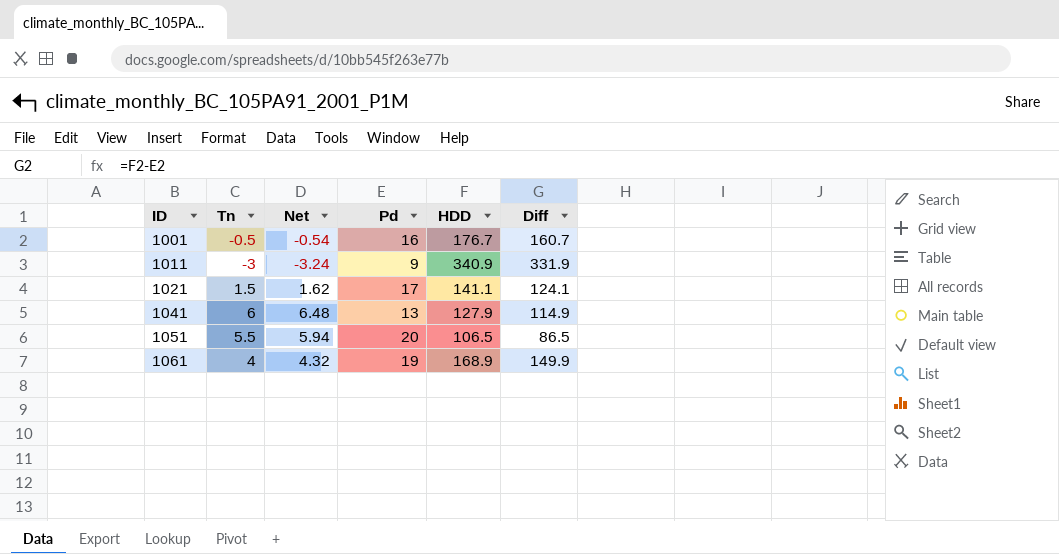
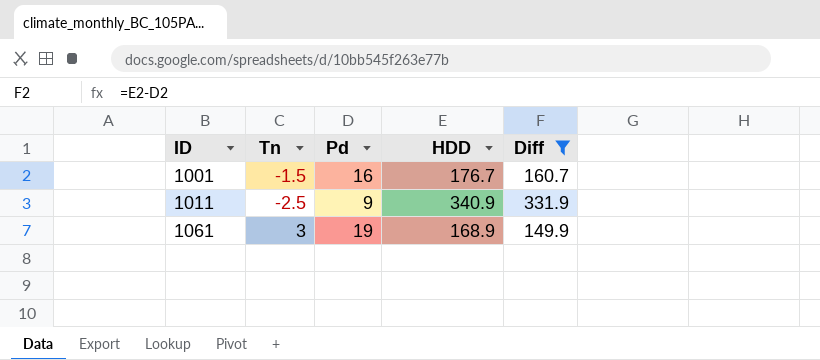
filter: none -> Diff >= 149.9
column Net | formula: [Tn] * 1.08 -> none
1001 | Tn: -0.5 -> -1.5
1011 | Tn: -3 -> -2.5
1061 | Tn: 4 -> 3

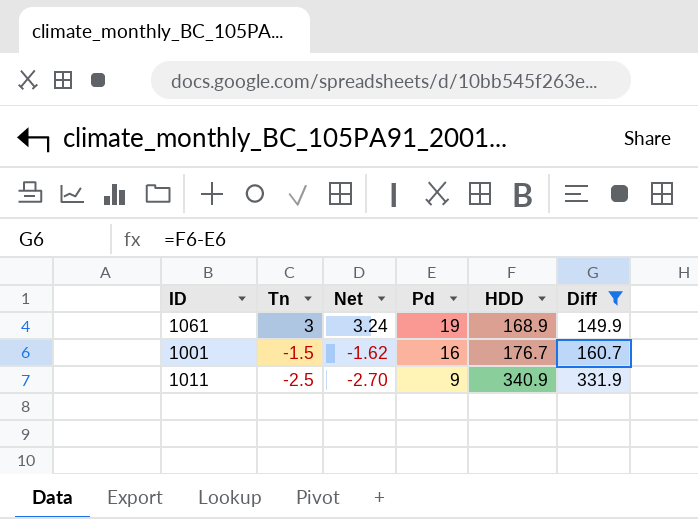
row order: ID ascending -> Tn descending
column Net | formula: none -> [Tn] * 1.08

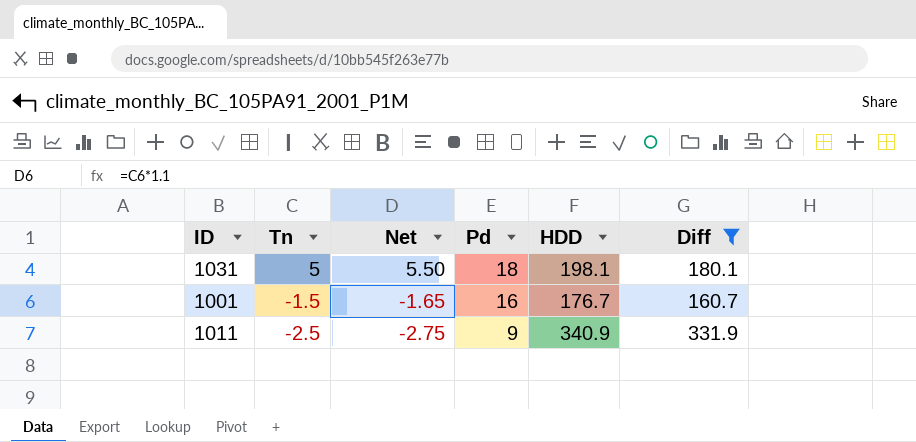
column Net | formula: [Tn] * 1.08 -> [Tn] * 1.1
row 1061: 3 | 3.24 | 19 | 168.9 | 149.9 -> none
row 1031: none -> 5 | 5.50 | 18 | 198.1 | 180.1

